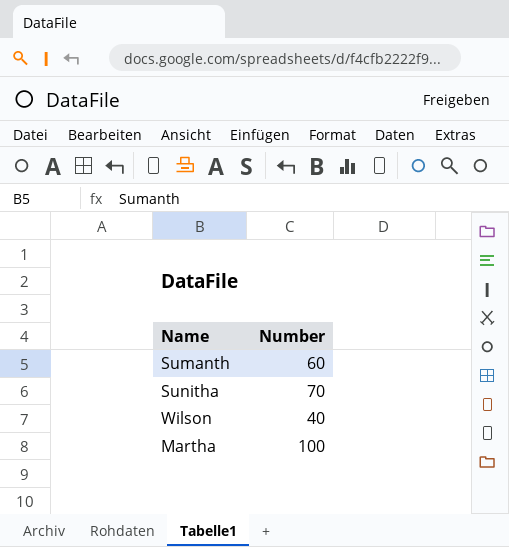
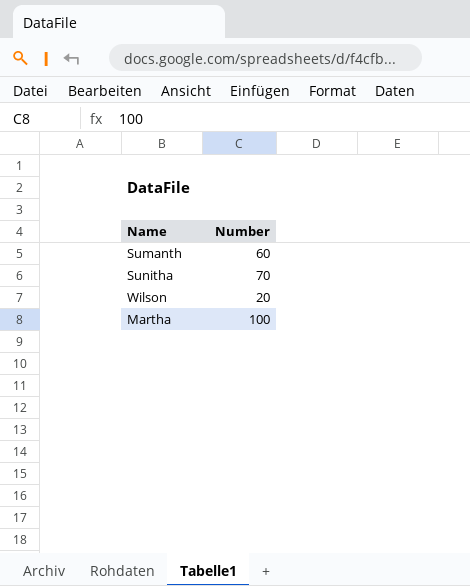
Wilson | Number: 40 -> 20

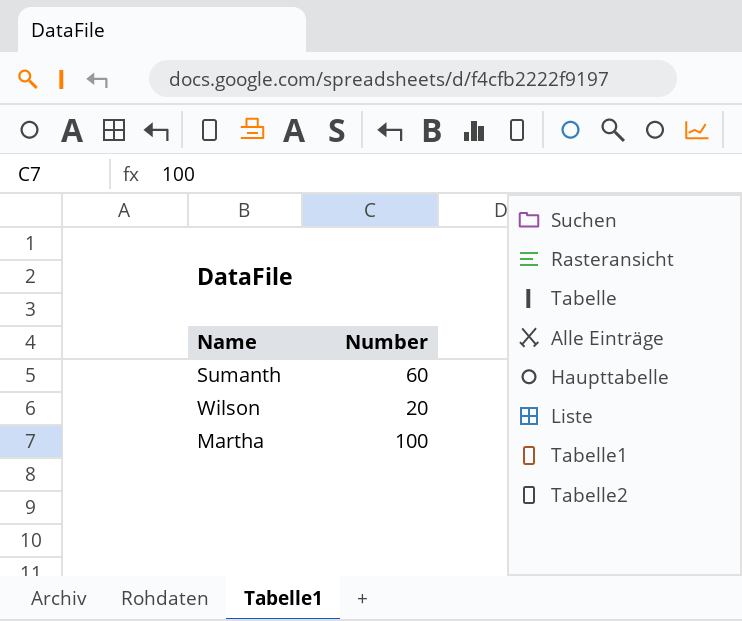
row Sunitha: 70 -> none

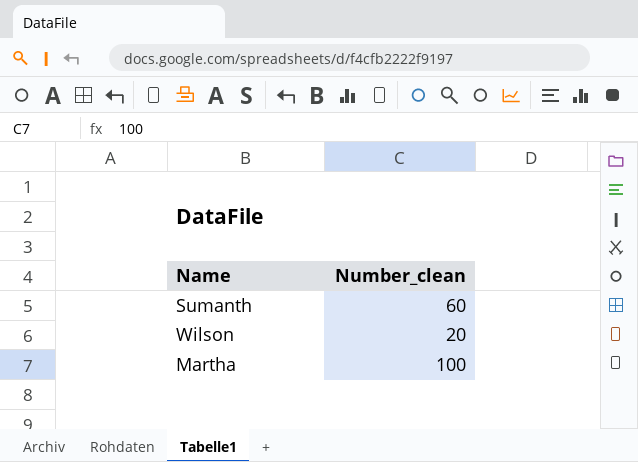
column name: Number -> Number_clean

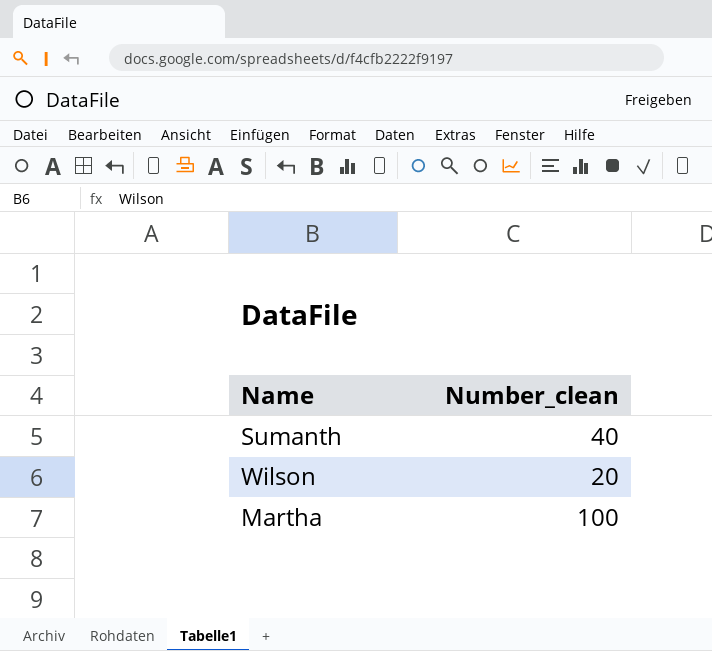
Sumanth | Number_clean: 60 -> 40

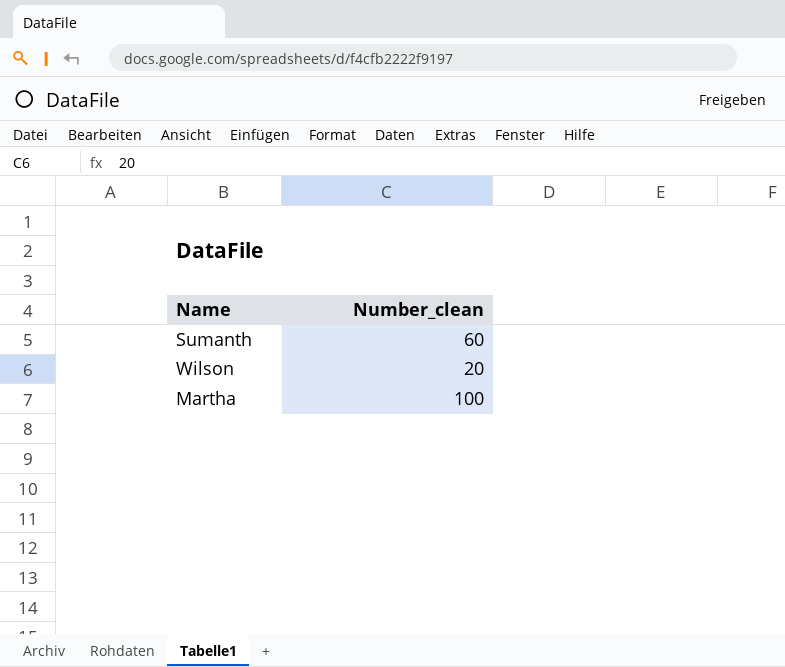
Sumanth | Number_clean: 40 -> 60

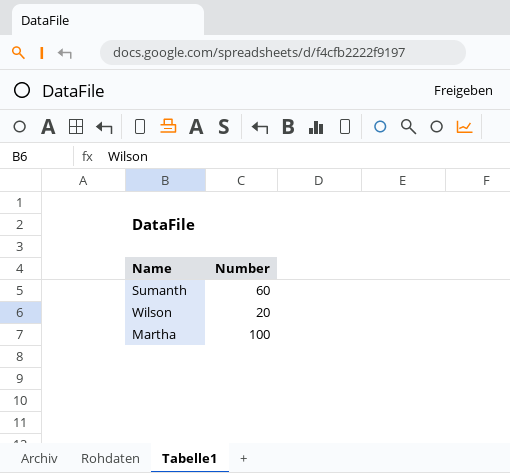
column name: Number_clean -> Number

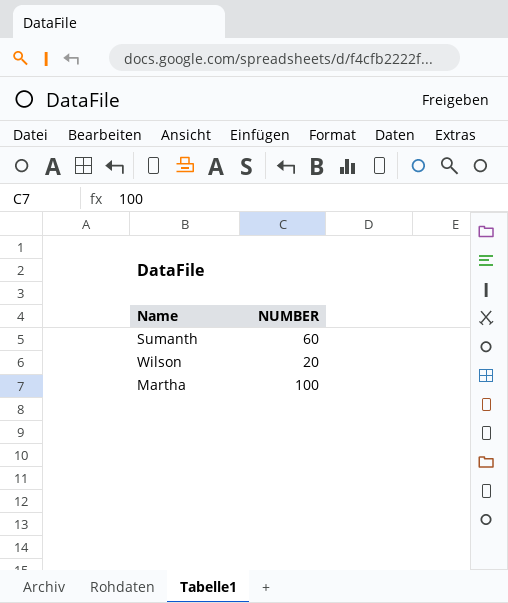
column name: Number -> NUMBER

